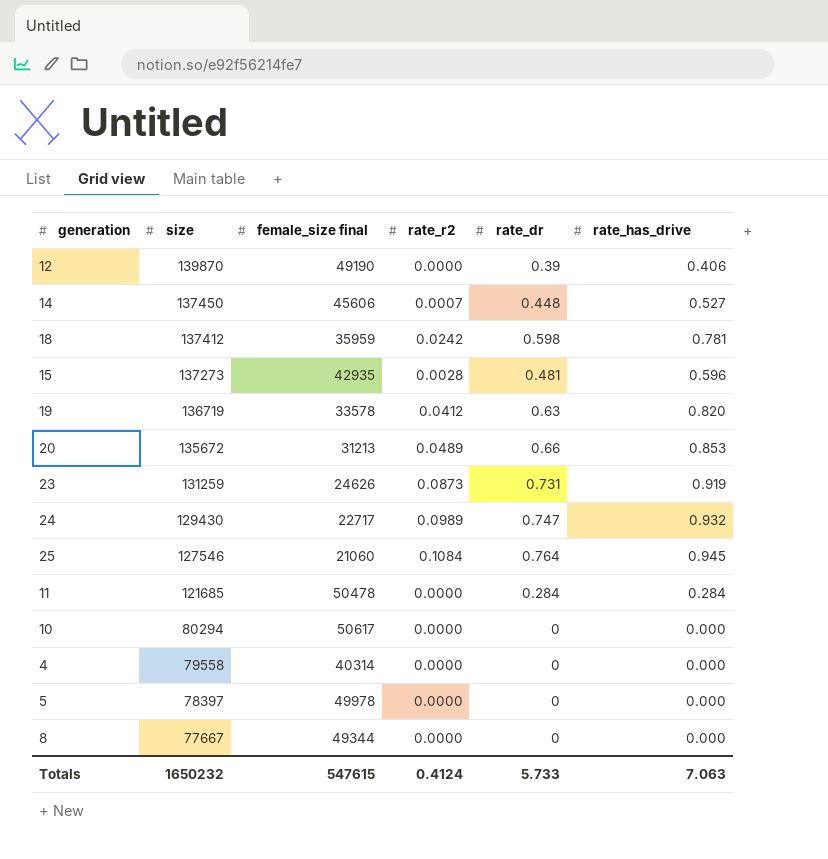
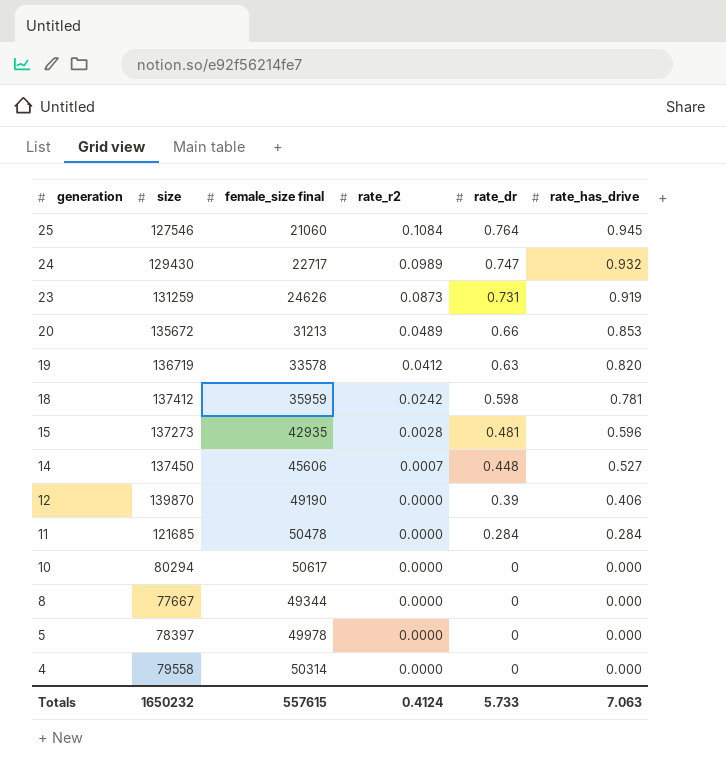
row order: size descending -> generation descending
4 | female_size final: 40314 -> 50314
Totals | female_size final: 547615 -> 557615

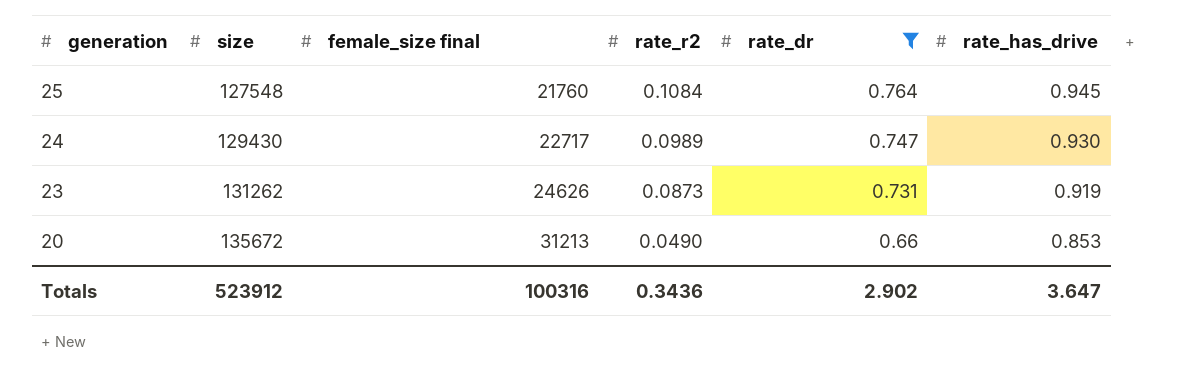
filter: none -> rate_dr >= 0.66
25 | size: 127546 -> 127548
25 | female_size final: 21060 -> 21760
24 | rate_has_drive: 0.932 -> 0.930
23 | size: 131259 -> 131262
20 | rate_r2: 0.0489 -> 0.0490
Totals | size: 1650232 -> 523912
Totals | female_size final: 557615 -> 100316
Totals | rate_r2: 0.4124 -> 0.3436
Totals | rate_dr: 5.733 -> 2.902
Totals | rate_has_drive: 7.063 -> 3.647

